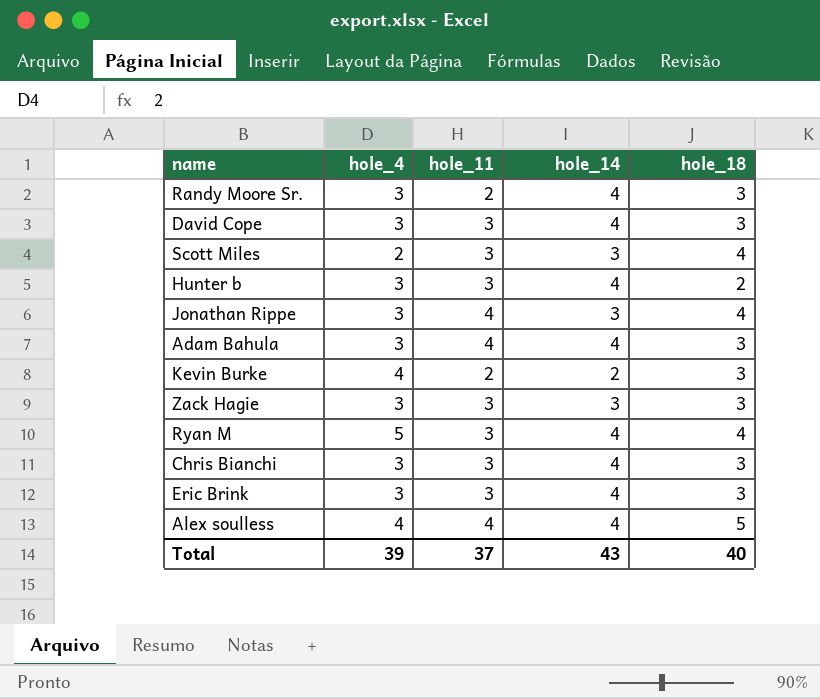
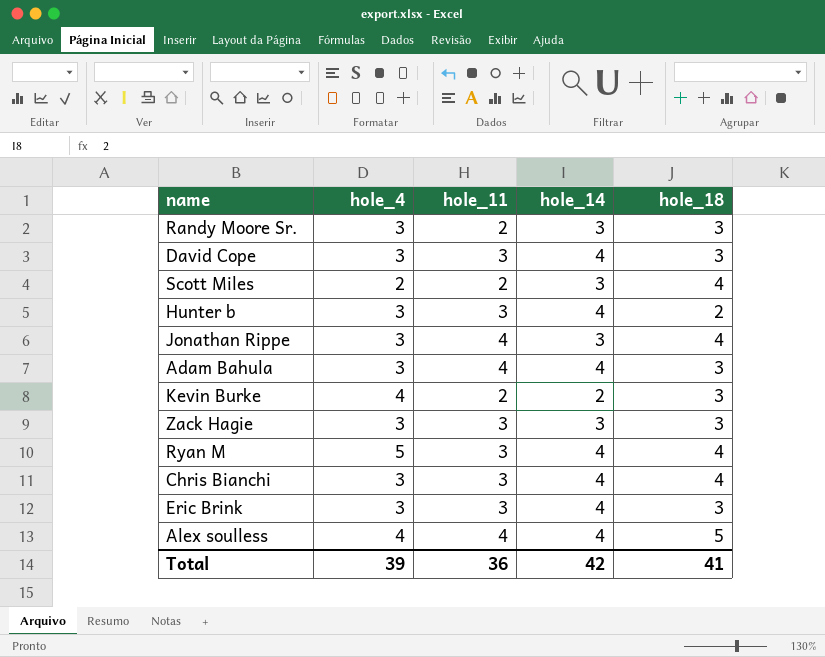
Randy Moore Sr. | hole_14: 4 -> 3
Scott Miles | hole_11: 3 -> 2
Chris Bianchi | hole_18: 3 -> 4
Total | hole_11: 37 -> 36
Total | hole_14: 43 -> 42
Total | hole_18: 40 -> 41

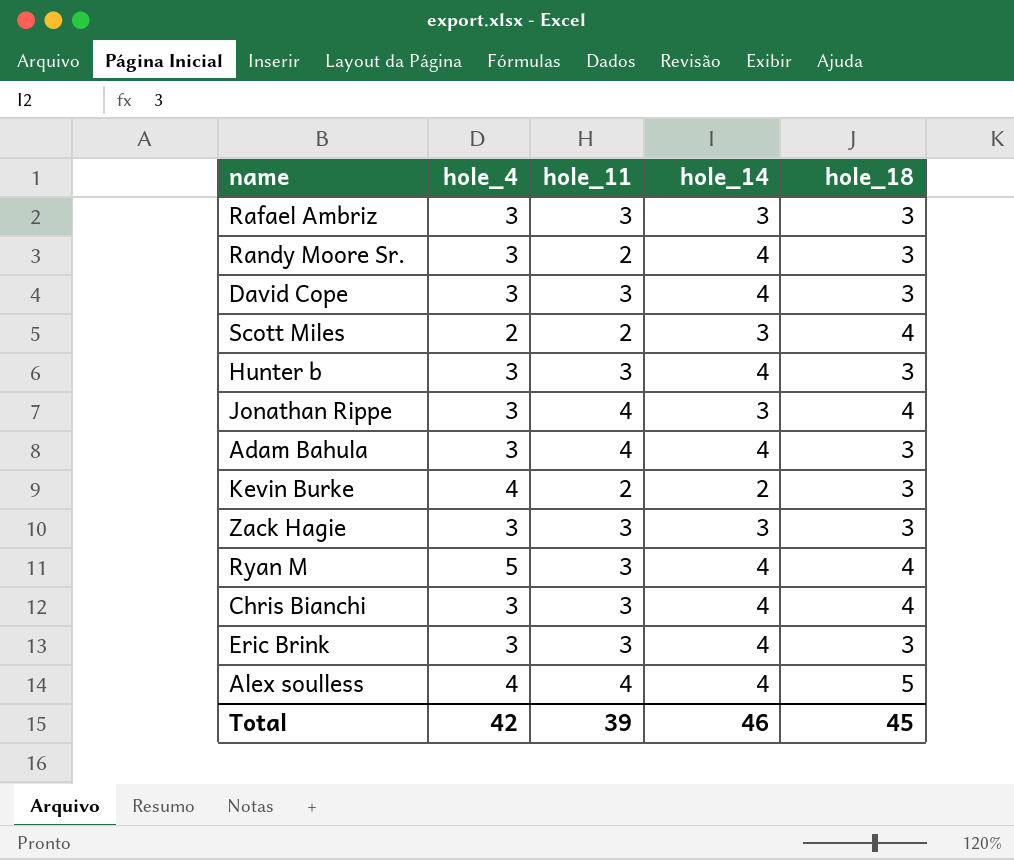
row Rafael Ambriz: none -> 3 | 3 | 3 | 3
Randy Moore Sr. | hole_14: 3 -> 4
Hunter b | hole_18: 2 -> 3
Total | hole_4: 39 -> 42
Total | hole_11: 36 -> 39
Total | hole_14: 42 -> 46
Total | hole_18: 41 -> 45

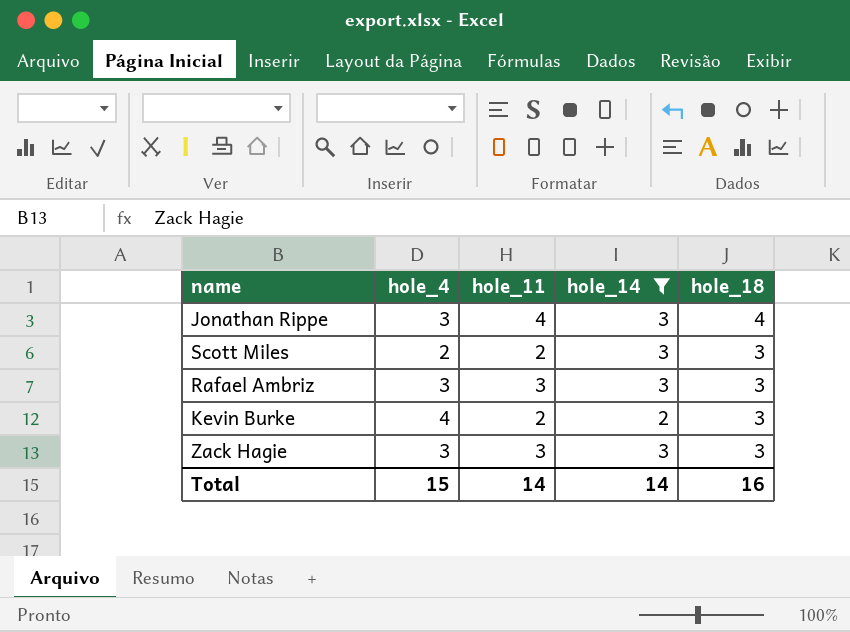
filter: none -> hole_14 != 4
row order: none -> hole_18 descending
Scott Miles | hole_18: 4 -> 3
Total | hole_4: 42 -> 15
Total | hole_11: 39 -> 14
Total | hole_14: 46 -> 14
Total | hole_18: 45 -> 16

